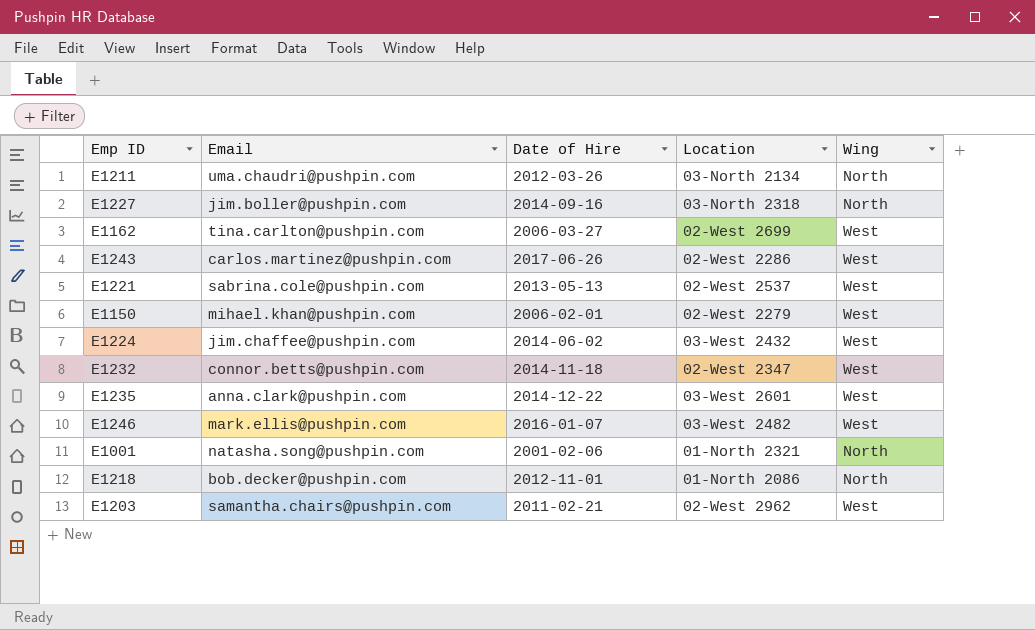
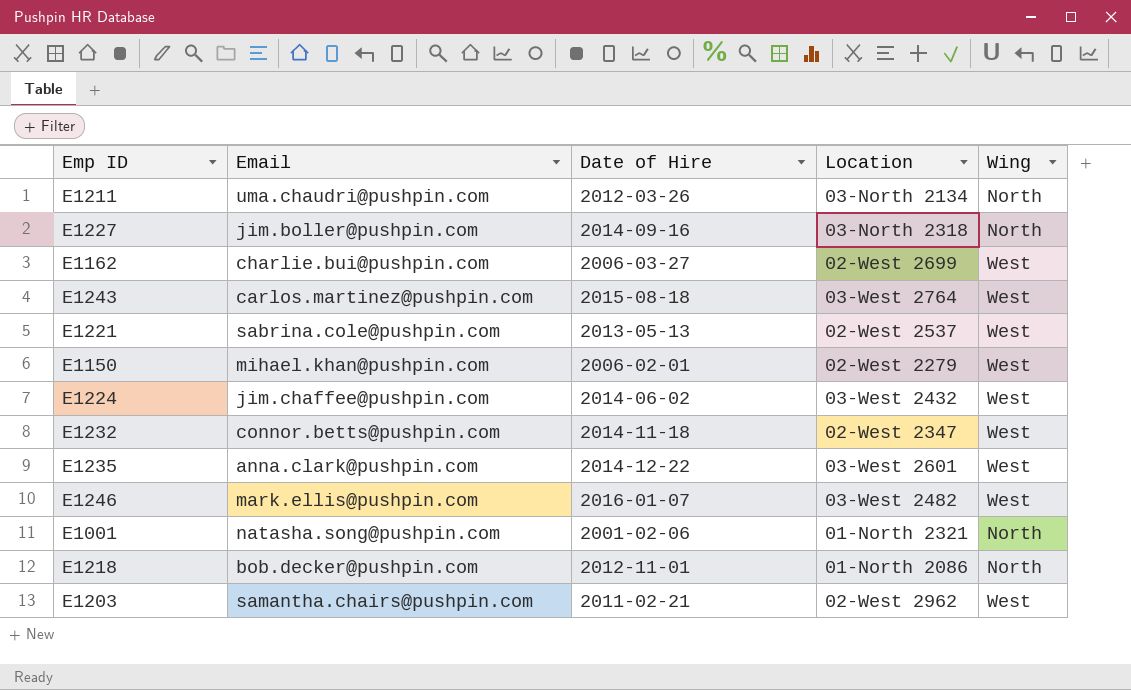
E1162 | Email: tina.carlton@pushpin.com -> charlie.bui@pushpin.com
E1243 | Date of Hire: 2017-06-26 -> 2015-08-18
E1243 | Location: 02-West 2286 -> 03-West 2764

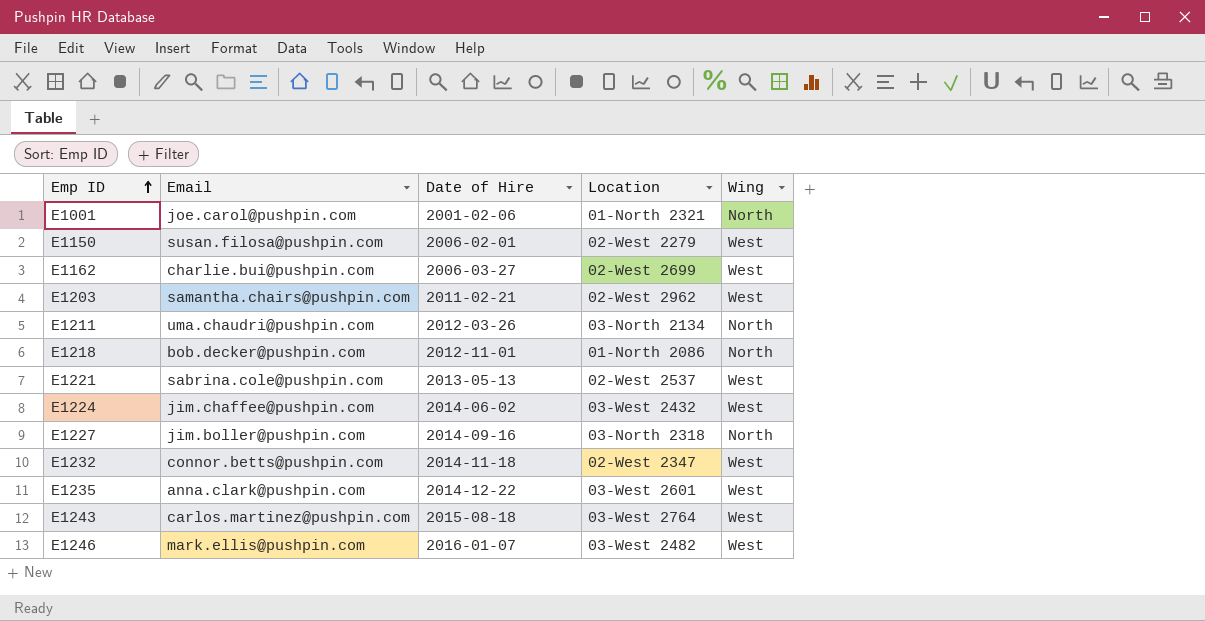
row order: none -> Emp ID ascending
E1001 | Email: natasha.song@pushpin.com -> joe.carol@pushpin.com
E1150 | Email: mihael.khan@pushpin.com -> susan.filosa@pushpin.com

